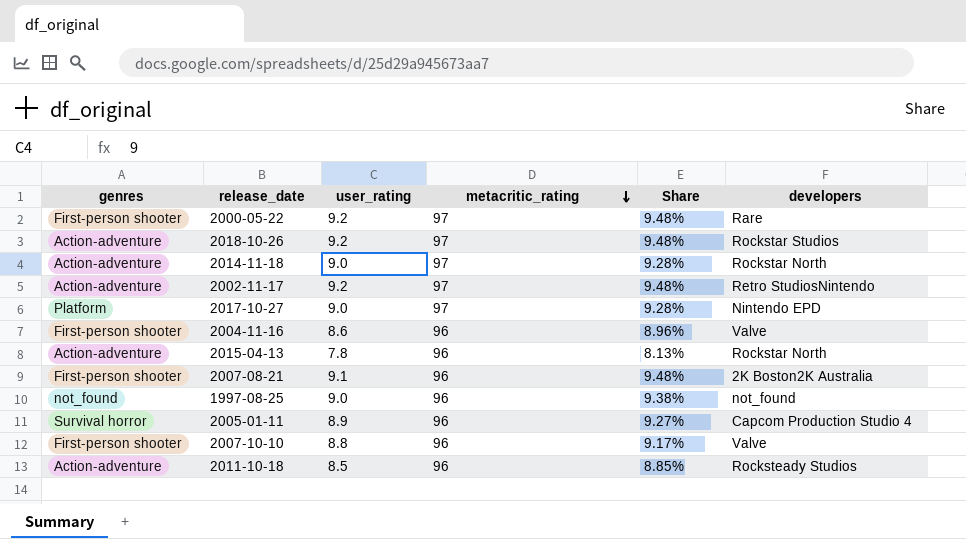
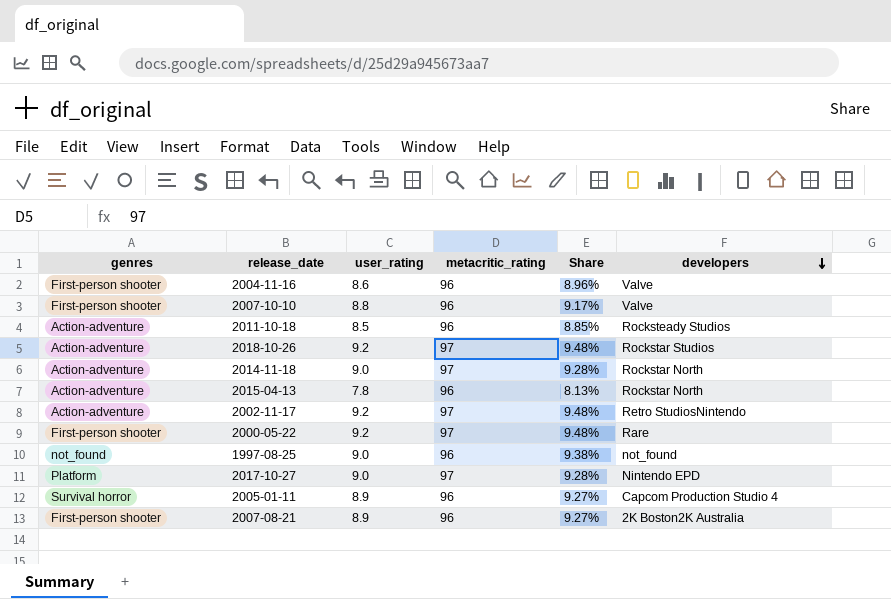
row order: metacritic_rating descending -> developers descending
2007-08-21 | user_rating: 9.1 -> 8.9
2007-08-21 | Share: 9.48% -> 9.27%

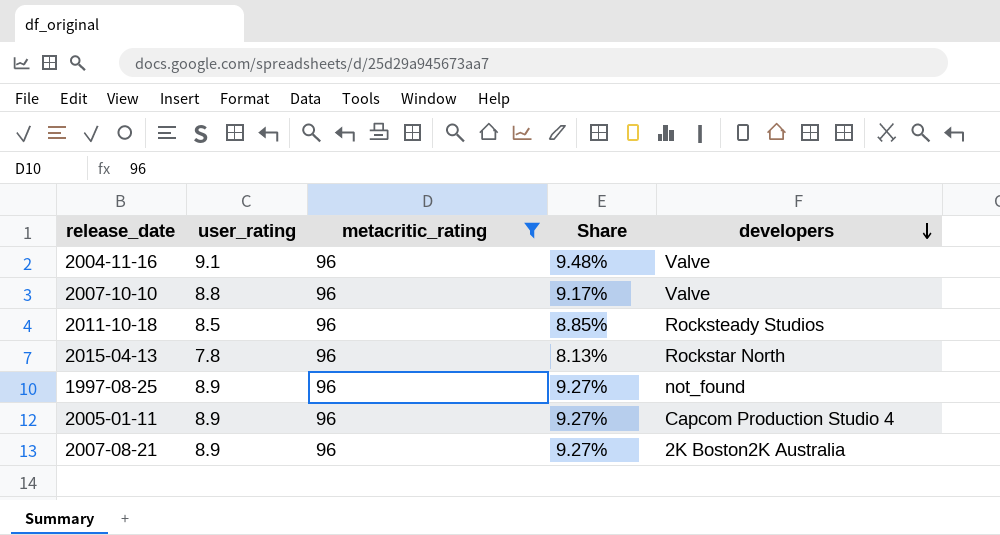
filter: none -> metacritic_rating = 96
column genres | position: 1 -> none
2004-11-16 | user_rating: 8.6 -> 9.1
2004-11-16 | Share: 8.96% -> 9.48%
1997-08-25 | user_rating: 9.0 -> 8.9
1997-08-25 | Share: 9.38% -> 9.27%

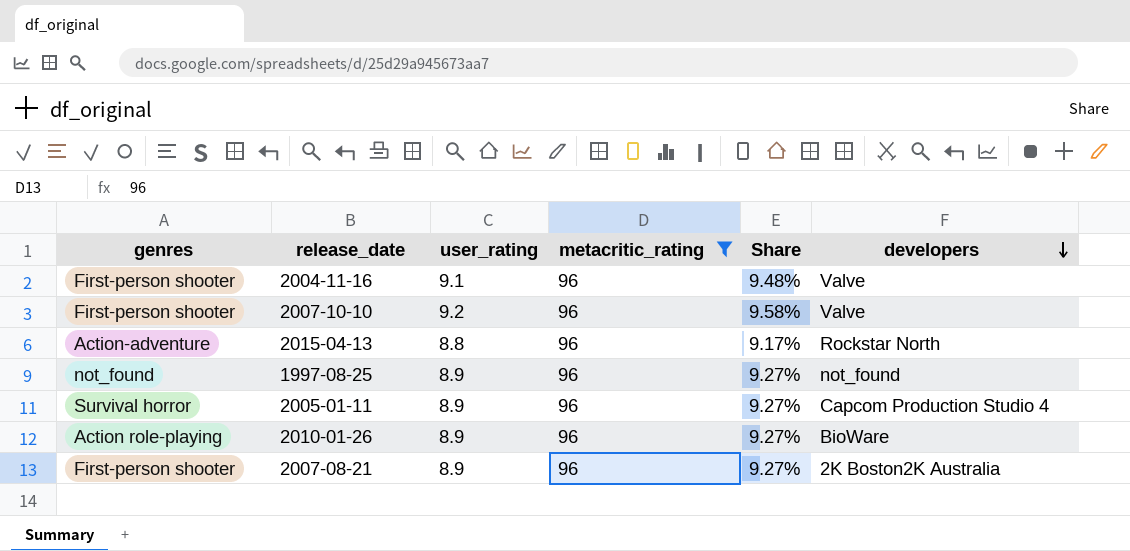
column genres | position: none -> 1
row 2011-10-18: 8.5 | 96 | 8.85% | Rocksteady Studios -> none
2007-10-10 | user_rating: 8.8 -> 9.2
2007-10-10 | Share: 9.17% -> 9.58%
2015-04-13 | user_rating: 7.8 -> 8.8
2015-04-13 | Share: 8.13% -> 9.17%
row 2010-01-26: none -> Action role-playing | 8.9 | 96 | 9.27% | BioWare

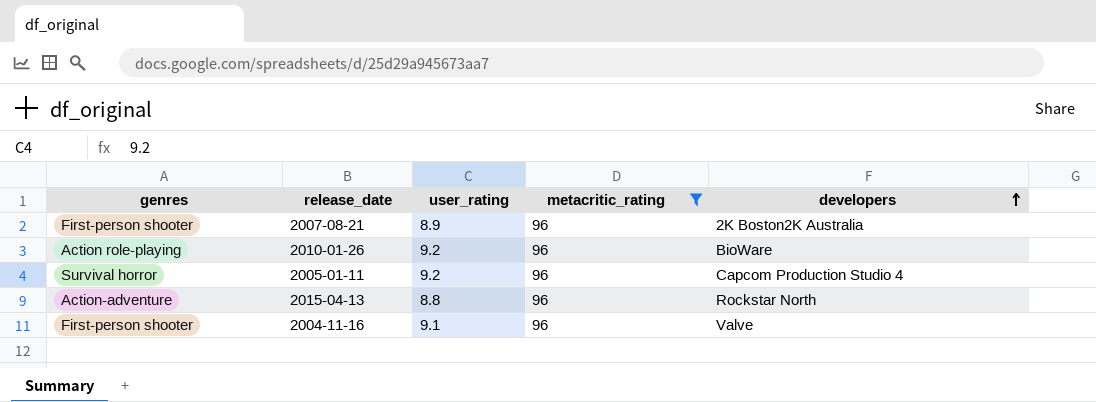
row order: developers descending -> developers ascending
column Share | formula: [user_rating] / [metacritic_rating] -> none
row 2007-10-10: First-person shooter | 9.2 | 96 | 9.58% | Valve -> none
row 1997-08-25: not_found | 8.9 | 96 | 9.27% | not_found -> none
2010-01-26 | user_rating: 8.9 -> 9.2
2005-01-11 | user_rating: 8.9 -> 9.2

